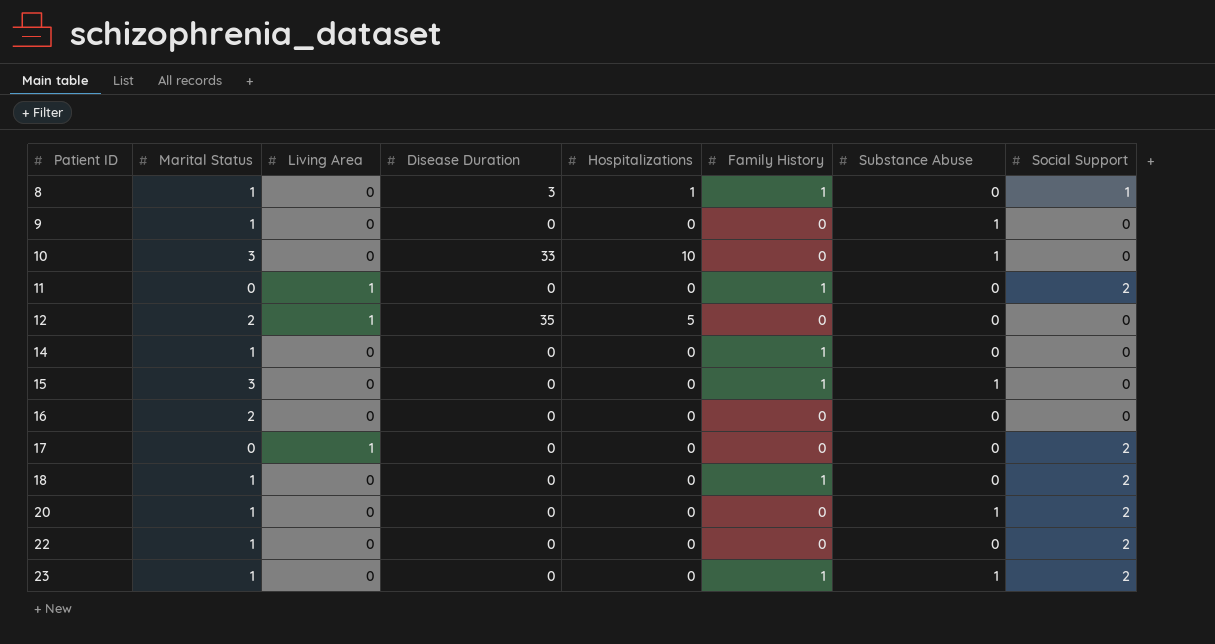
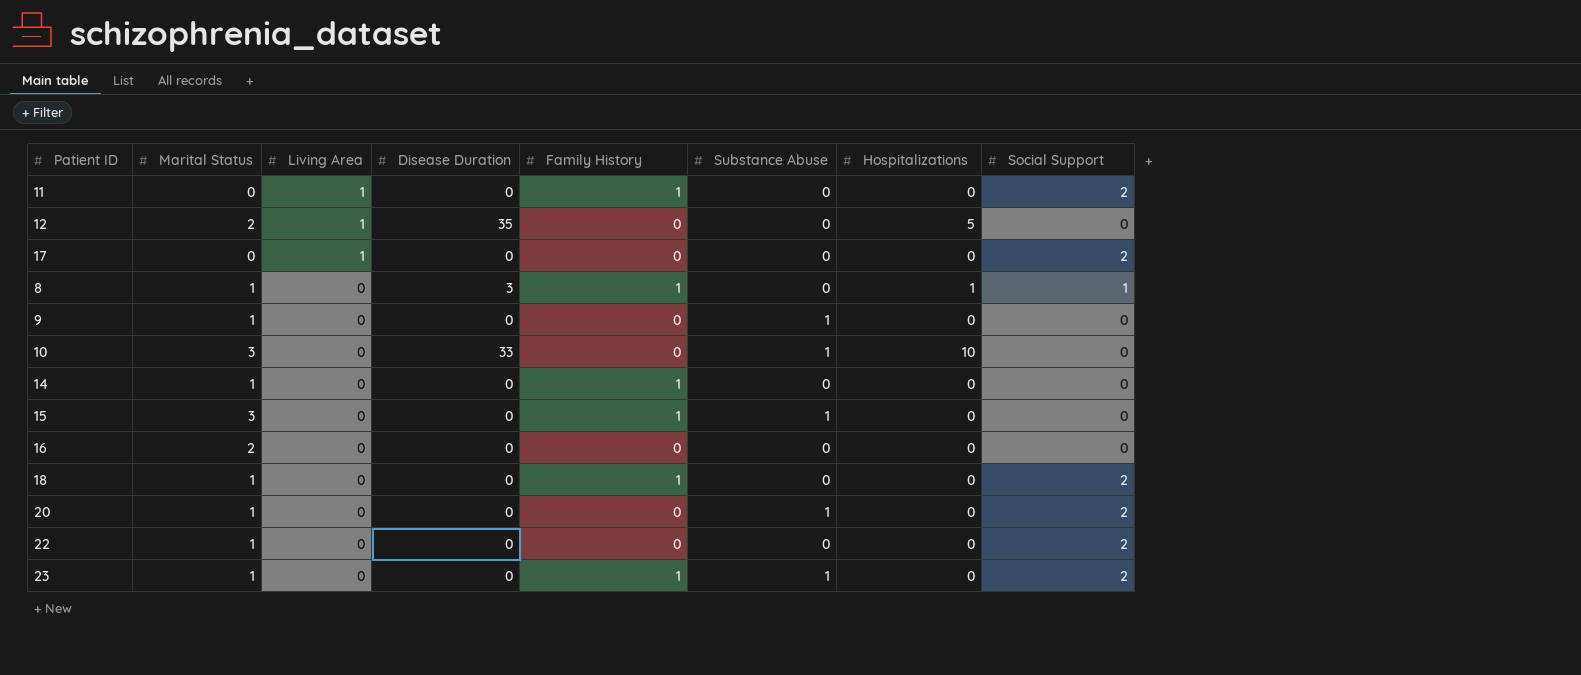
row order: Patient ID ascending -> Living Area descending
column Hospitalizations | position: 5 -> 7

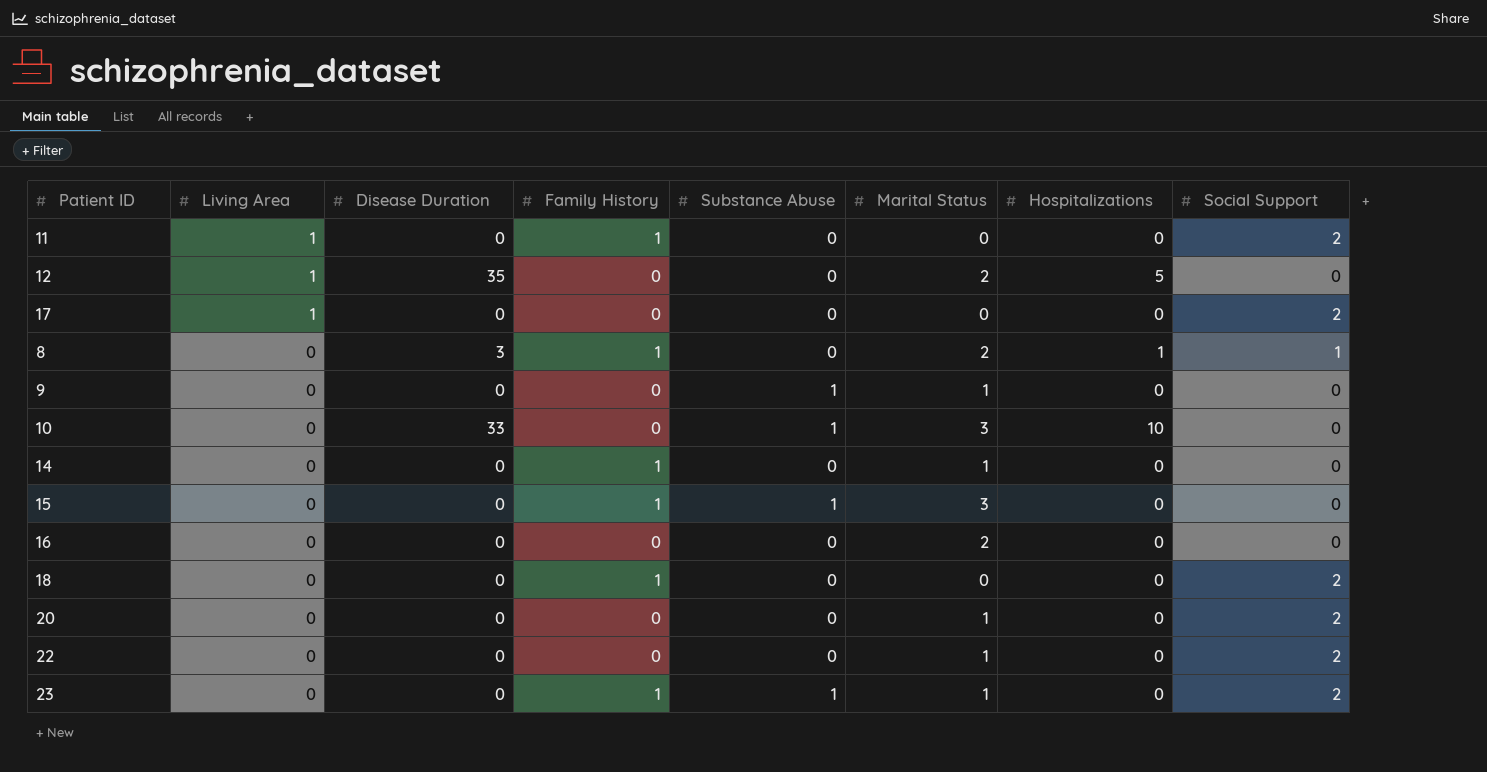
column Marital Status | position: 2 -> 6
8 | Marital Status: 1 -> 2
18 | Marital Status: 1 -> 0
20 | Substance Abuse: 1 -> 0

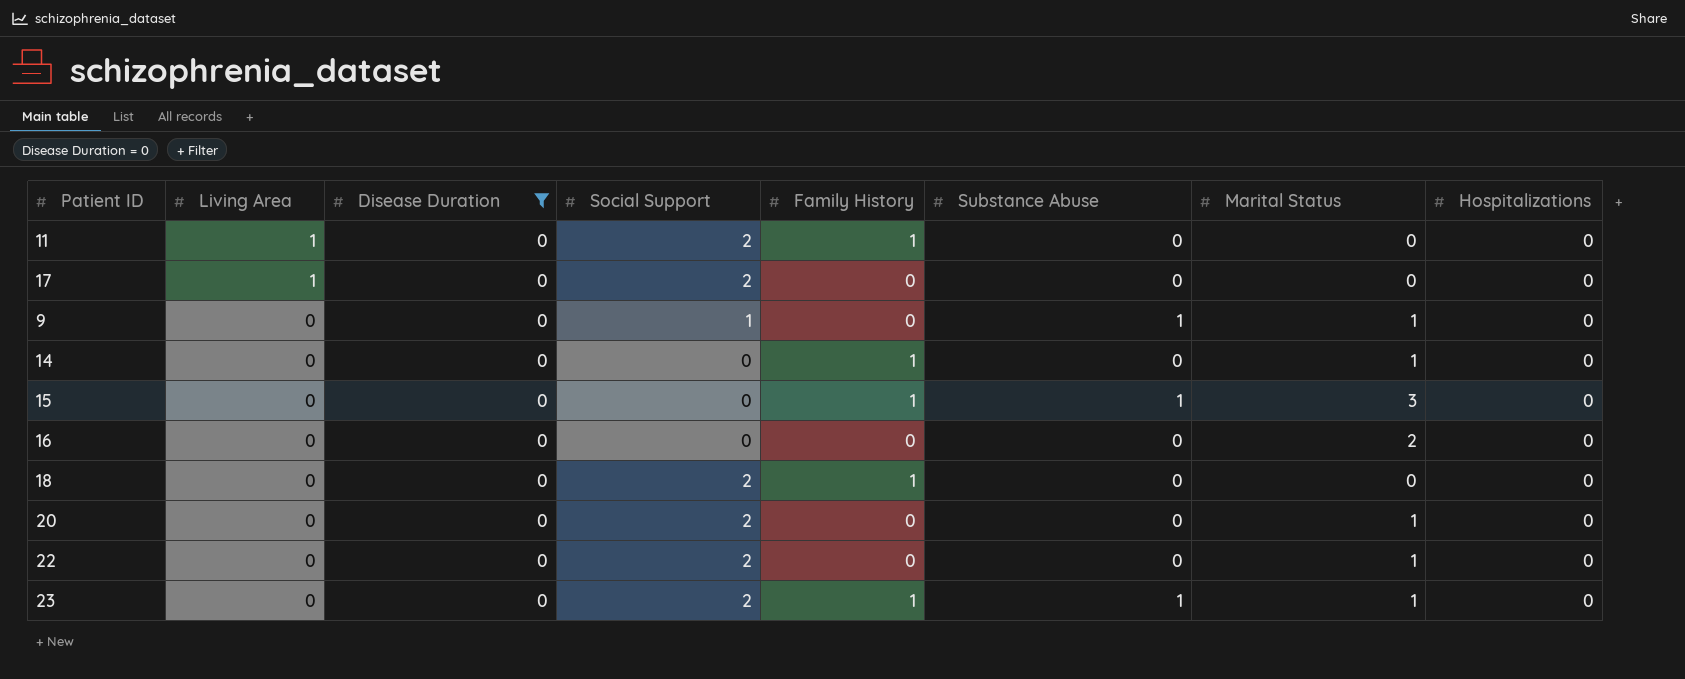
filter: none -> Disease Duration = 0
column Social Support | position: 8 -> 4
9 | Social Support: 0 -> 1

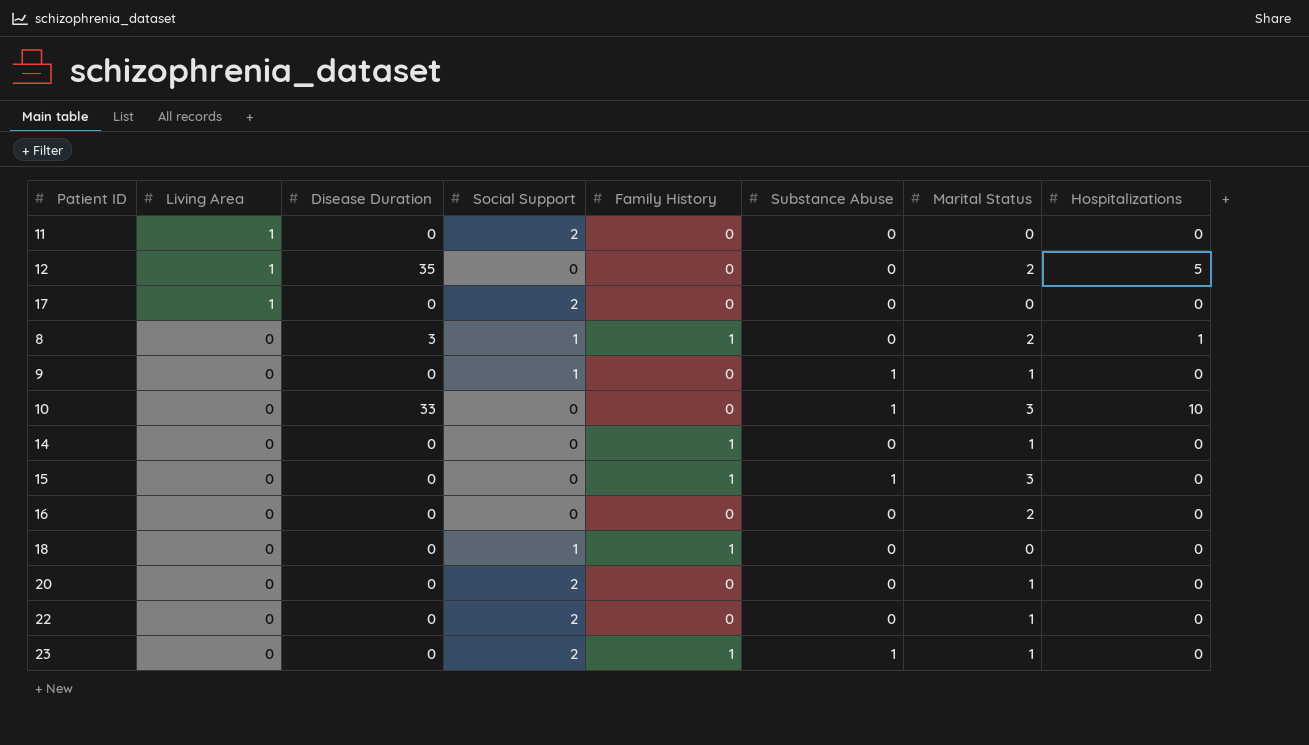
filter: Disease Duration = 0 -> none
11 | Family History: 1 -> 0
18 | Social Support: 2 -> 1

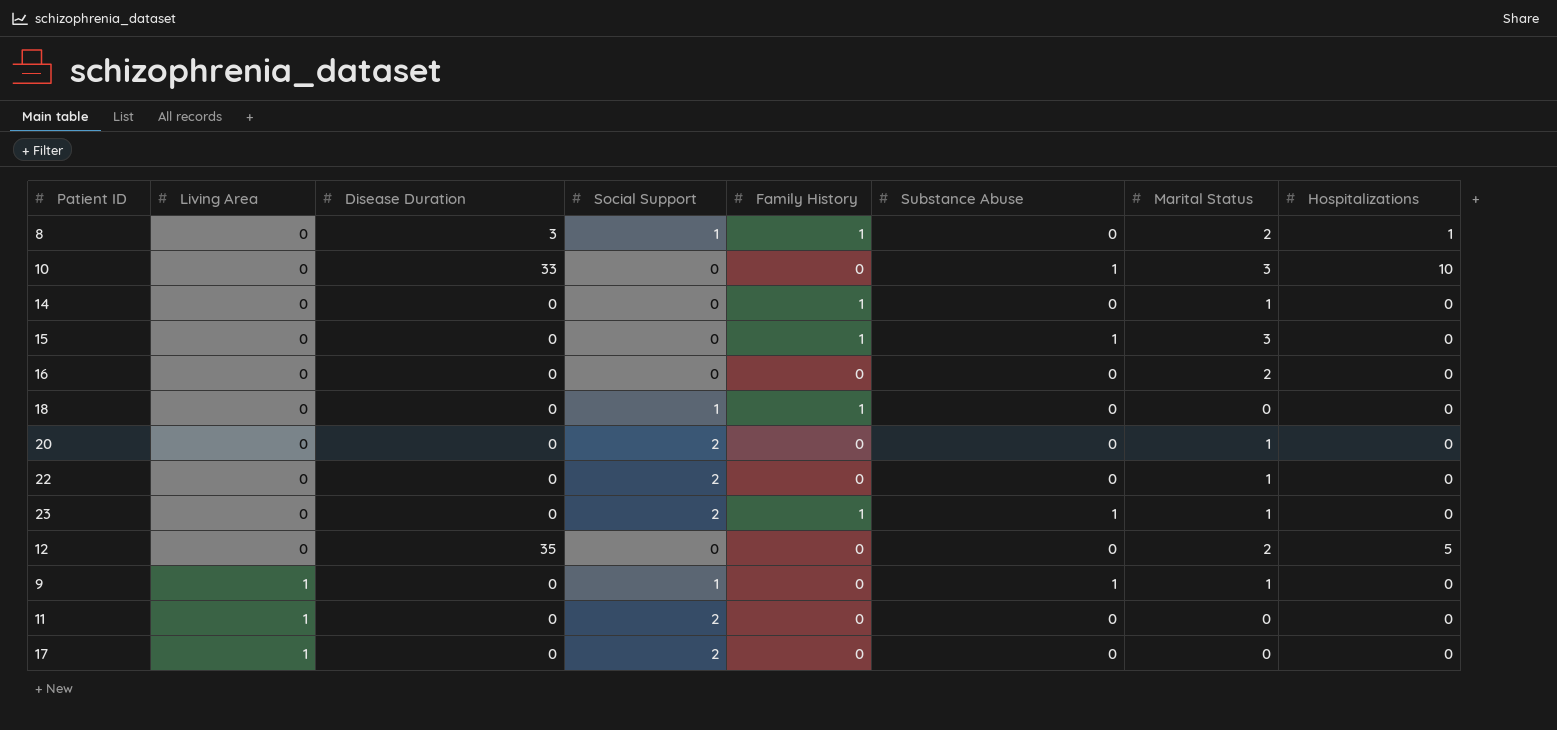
row order: Living Area descending -> Living Area ascending
12 | Living Area: 1 -> 0
9 | Living Area: 0 -> 1

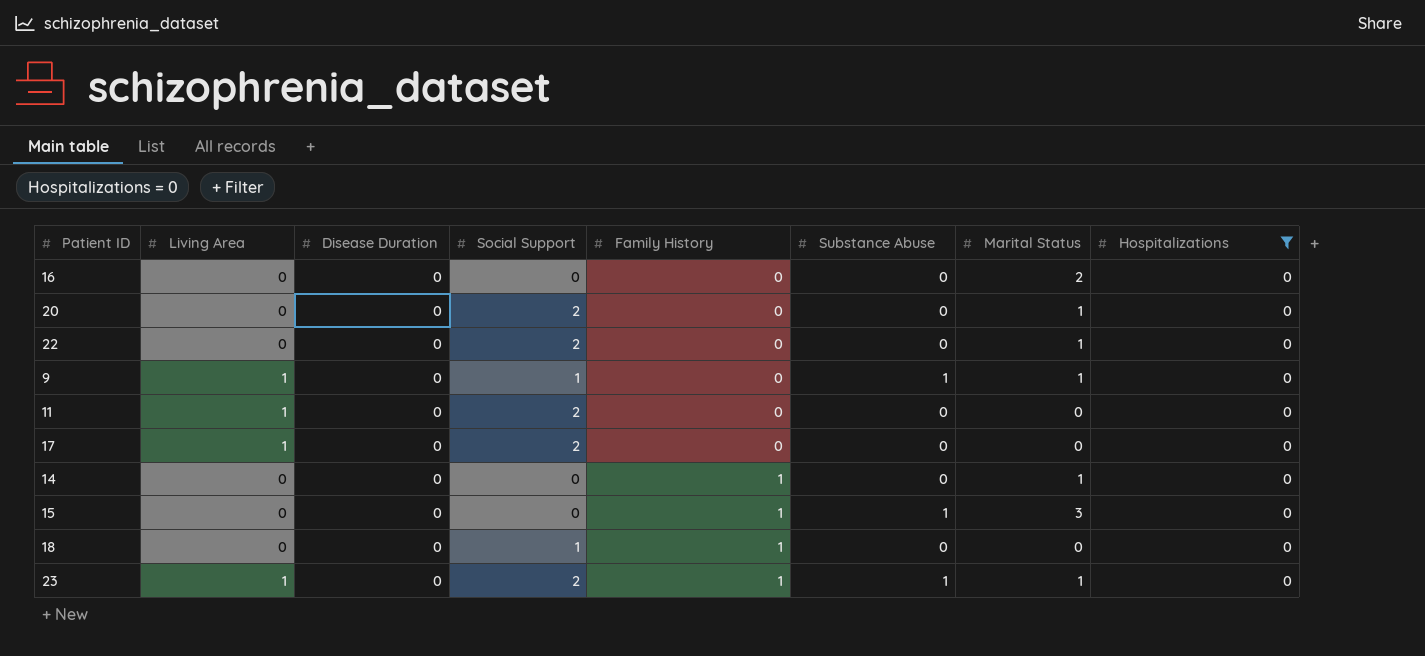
filter: none -> Hospitalizations = 0
row order: Living Area ascending -> Family History ascending
23 | Living Area: 0 -> 1

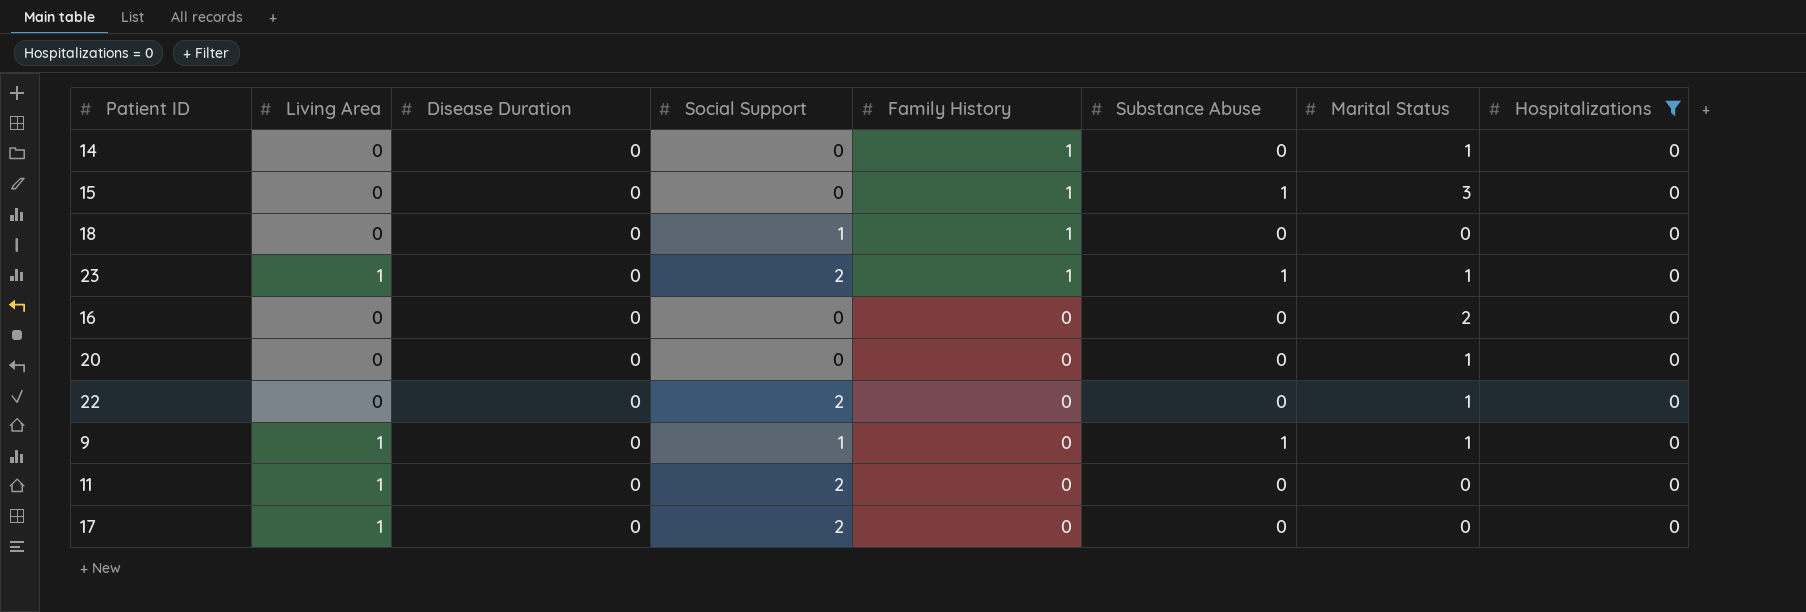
row order: Family History ascending -> Family History descending
20 | Social Support: 2 -> 0

